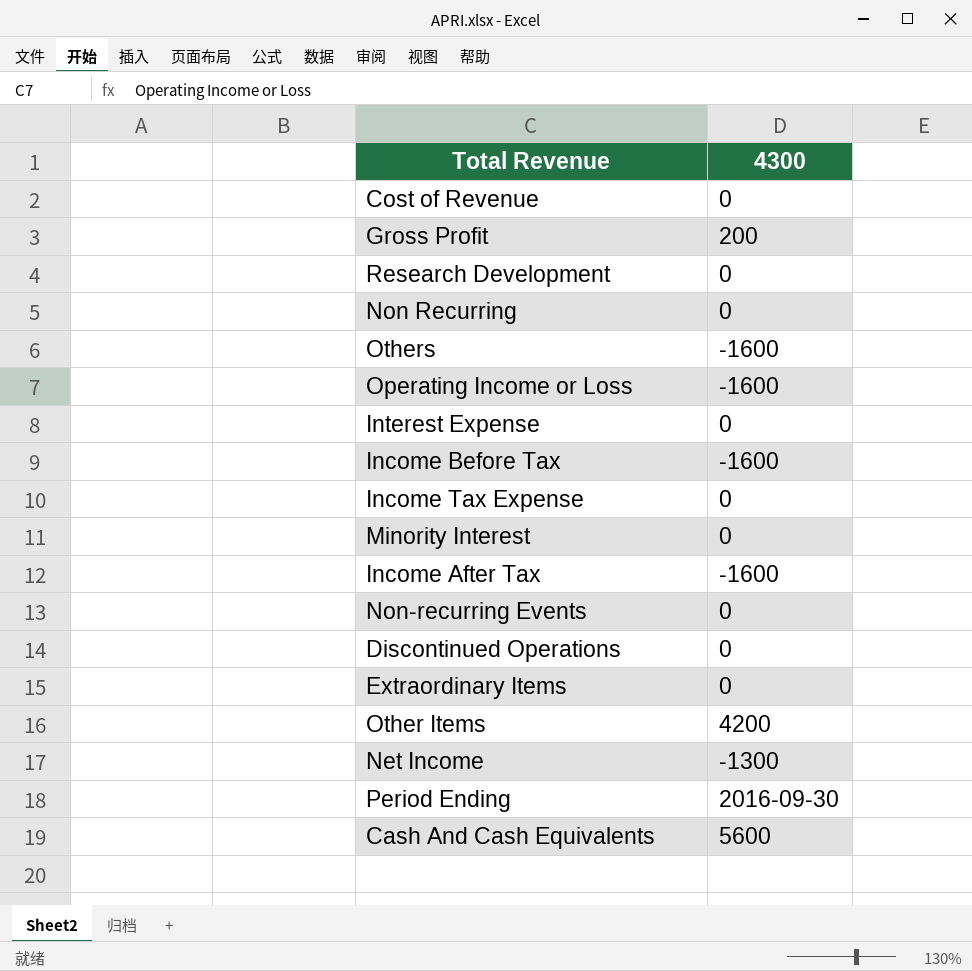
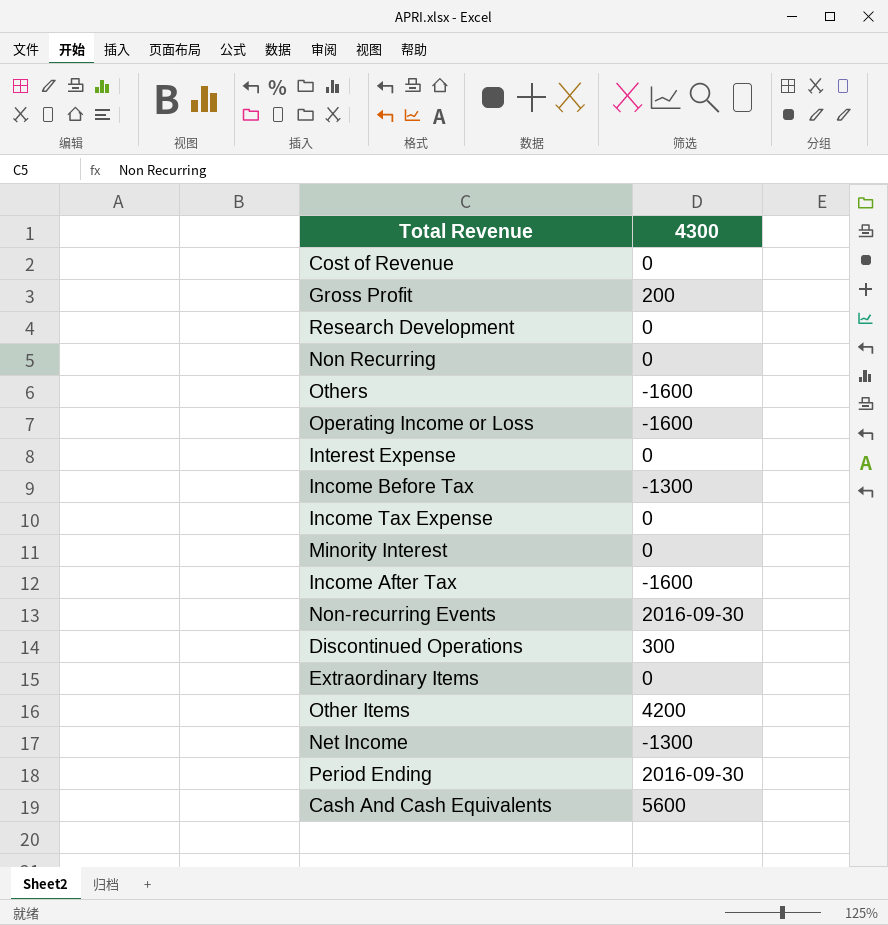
Income Before Tax | 4300: -1600 -> -1300
Non-recurring Events | 4300: 0 -> 2016-09-30
Discontinued Operations | 4300: 0 -> 300

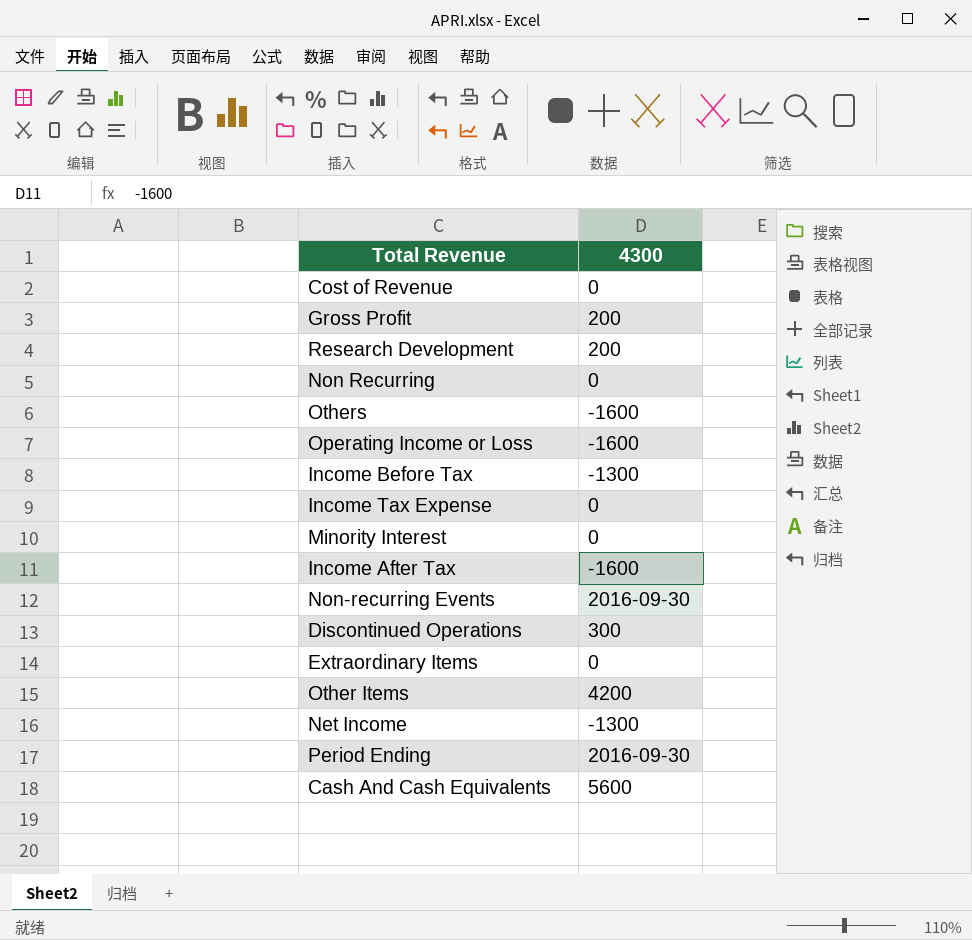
row Interest Expense: 0 -> none
Research Development | 4300: 0 -> 200

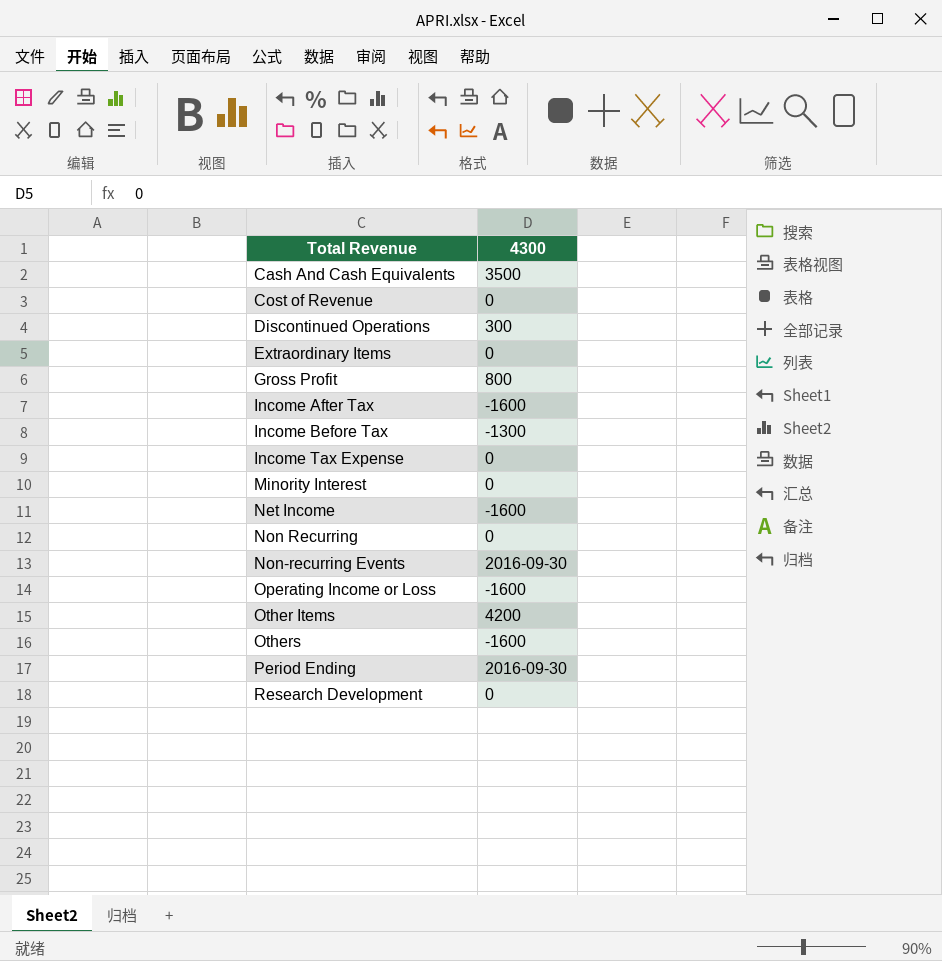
row order: none -> Total Revenue ascending
Cash And Cash Equivalents | 4300: 5600 -> 3500
Gross Profit | 4300: 200 -> 800
Net Income | 4300: -1300 -> -1600
Research Development | 4300: 200 -> 0

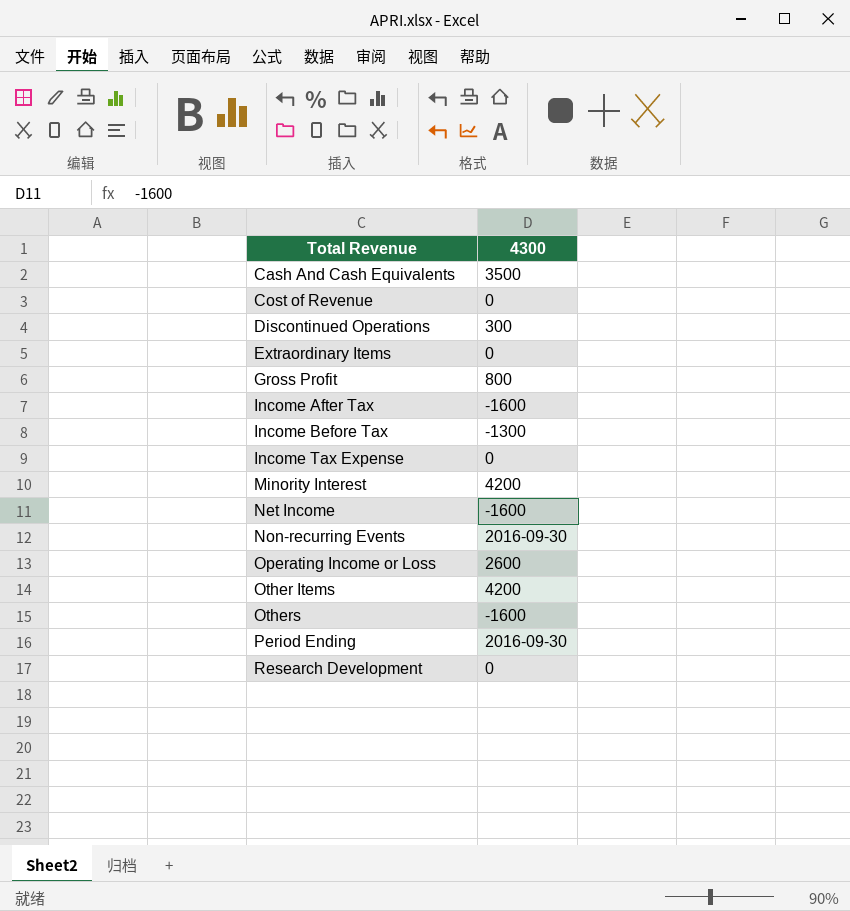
row Non Recurring: 0 -> none
Minority Interest | 4300: 0 -> 4200
Operating Income or Loss | 4300: -1600 -> 2600

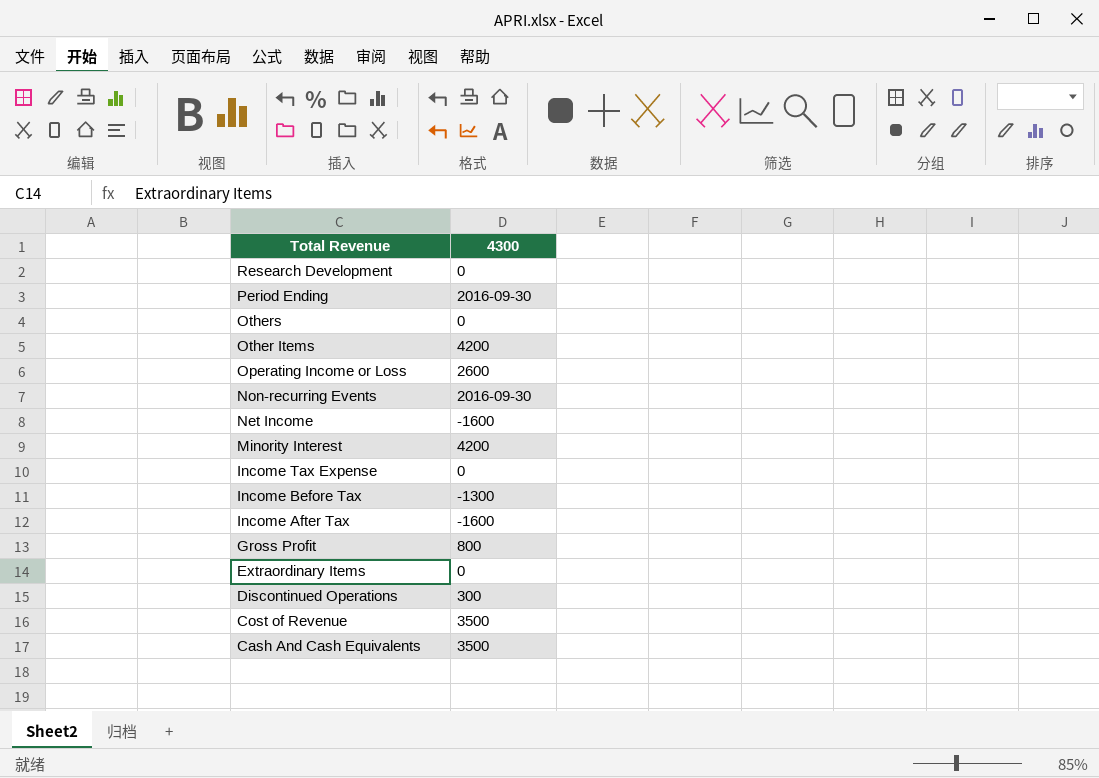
row order: Total Revenue ascending -> Total Revenue descending
Others | 4300: -1600 -> 0
Cost of Revenue | 4300: 0 -> 3500

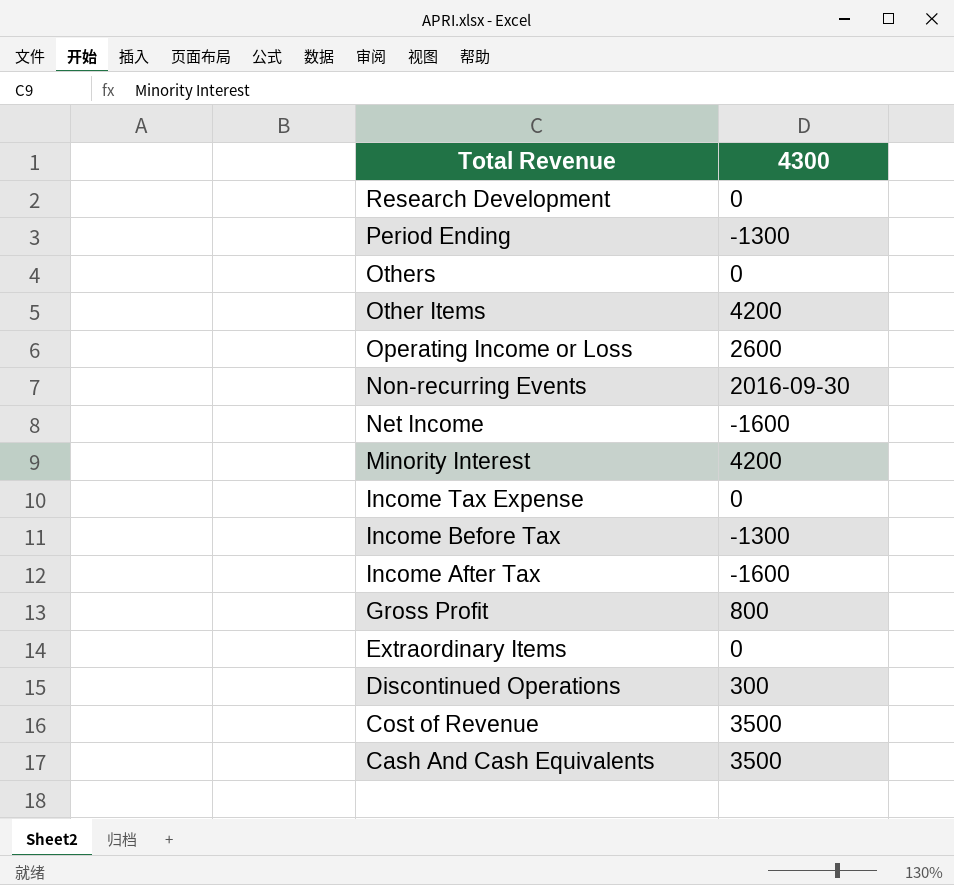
Period Ending | 4300: 2016-09-30 -> -1300

